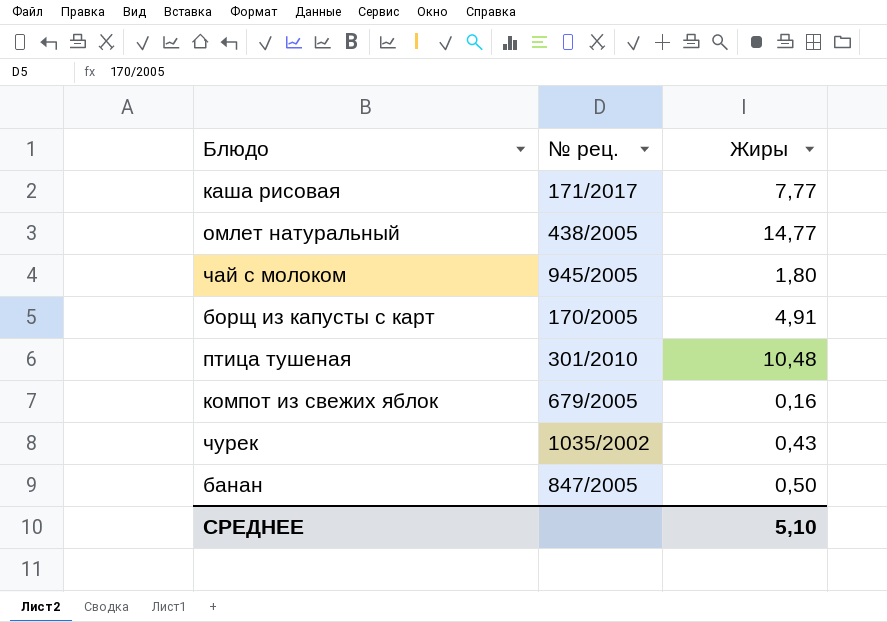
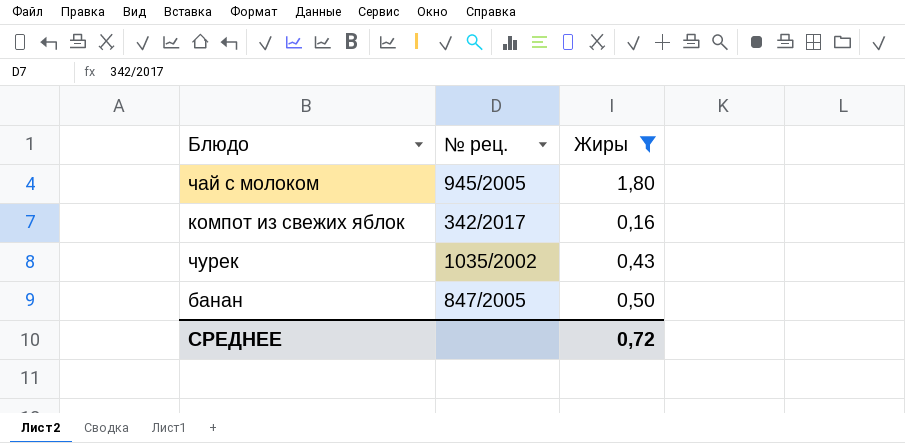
filter: none -> Жиры <= 1,80
компот из свежих яблок | № рец.: 679/2005 -> 342/2017
СРЕДНЕЕ | Жиры: 5,10 -> 0,72

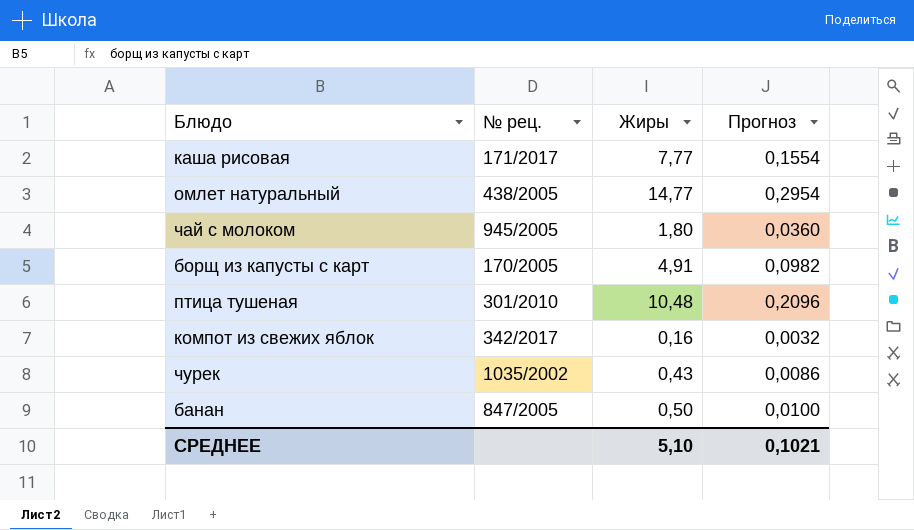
filter: Жиры <= 1,80 -> none
column Прогноз | formula: none -> [Жиры] * 0,02
СРЕДНЕЕ | Жиры: 0,72 -> 5,10

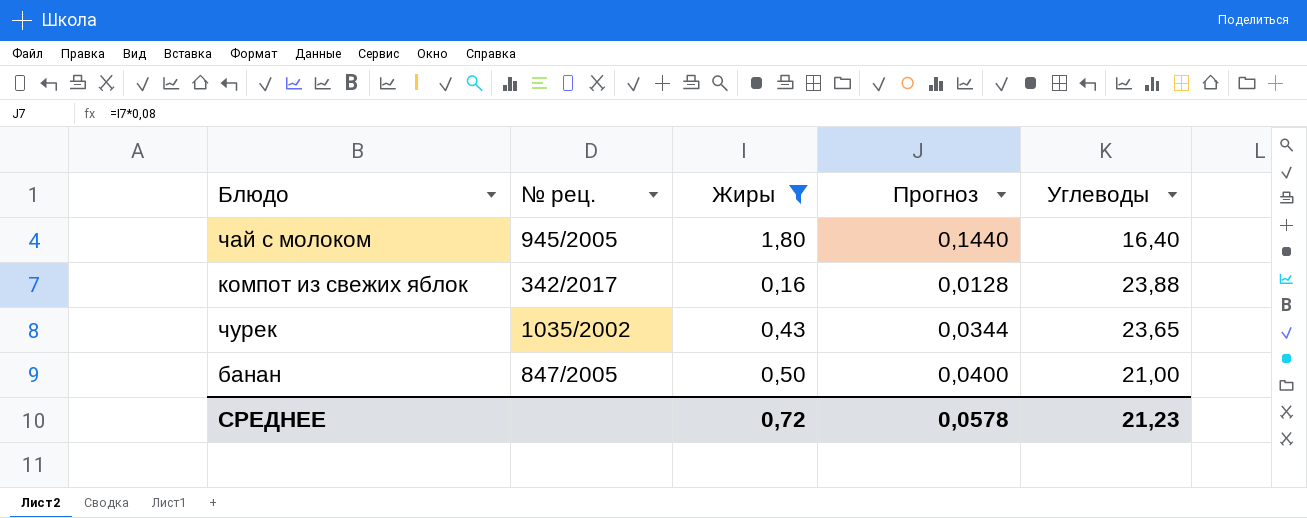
filter: none -> Жиры <= 1,80
column Прогноз | formula: [Жиры] * 0,02 -> [Жиры] * 0,08
column Углеводы | position: none -> 5
СРЕДНЕЕ | Жиры: 5,10 -> 0,72
СРЕДНЕЕ | Прогноз: 0,1021 -> 0,0578

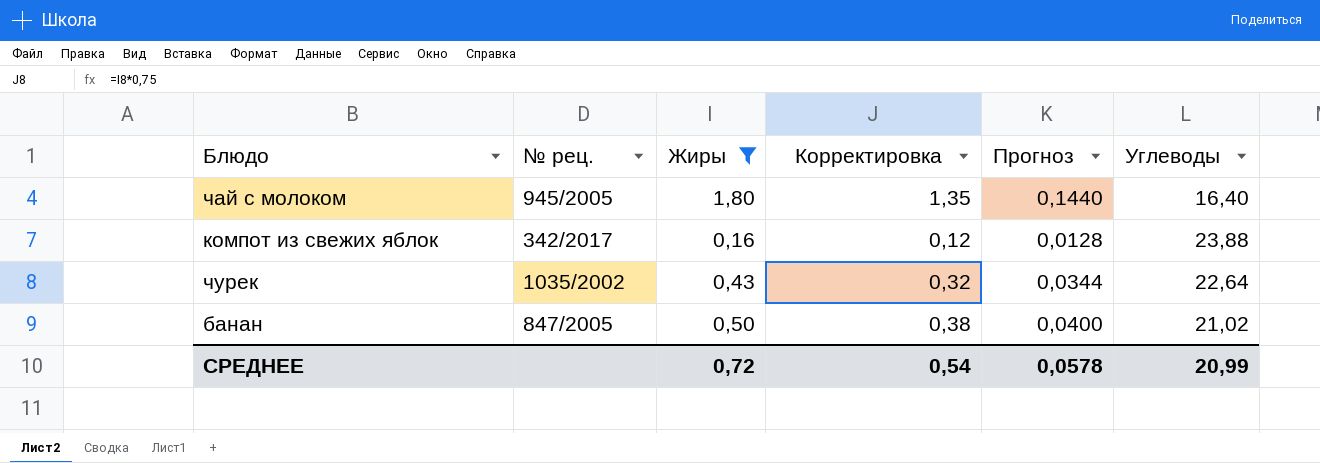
column Корректировка | formula: none -> [Жиры] * 0,75
чурек | Углеводы: 23,65 -> 22,64
банан | Углеводы: 21,00 -> 21,02
СРЕДНЕЕ | Углеводы: 21,23 -> 20,99

